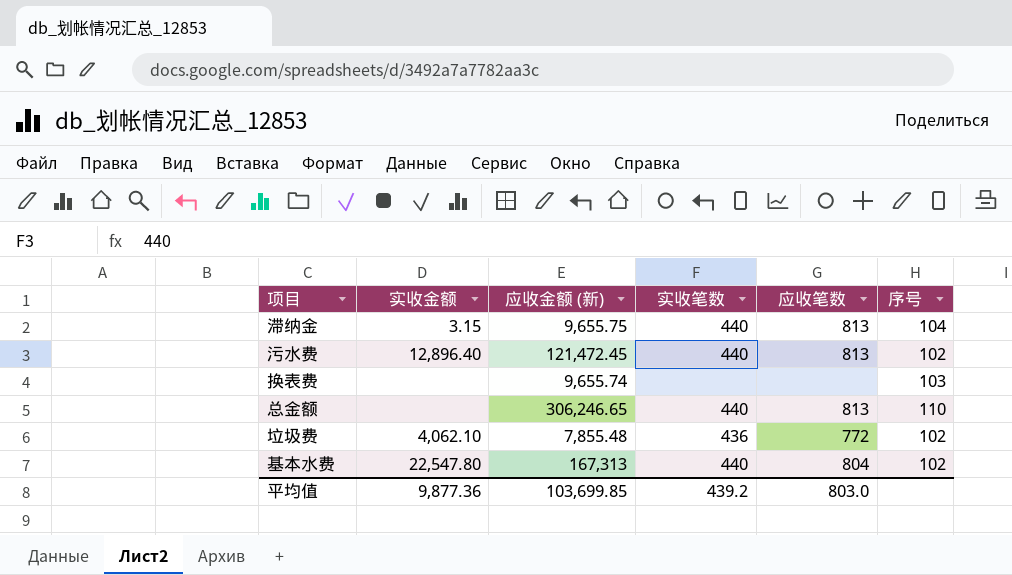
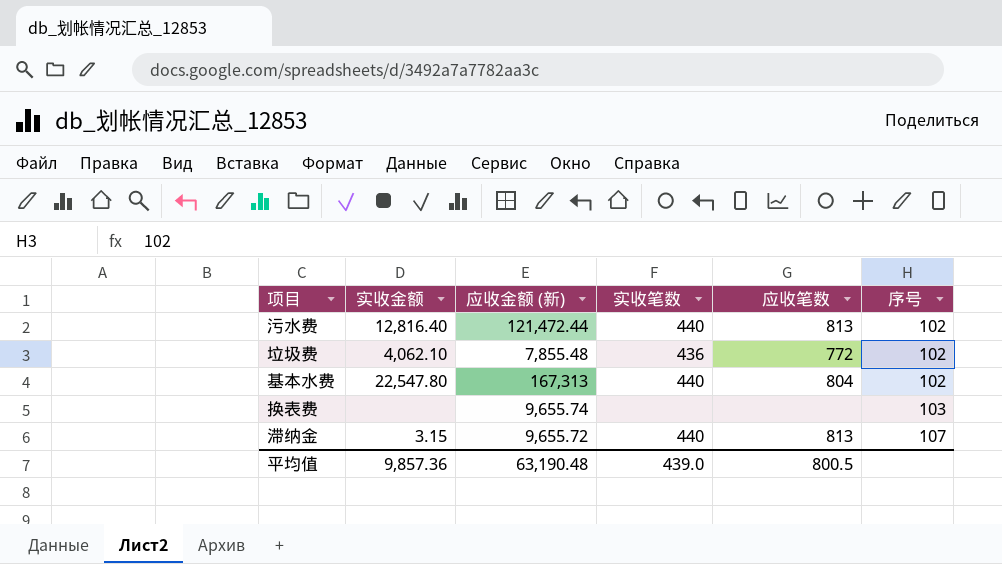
row order: none -> 序号 ascending
row 总金额: none | 306,246.65 | 440 | 813 | 110 -> none
污水费 | 实收金额: 12,896.40 -> 12,816.40
污水费 | 应收金额 (新): 121,472.45 -> 121,472.44
滞纳金 | 应收金额 (新): 9,655.75 -> 9,655.72
滞纳金 | 序号: 104 -> 107
平均值 | 实收金额: 9,877.36 -> 9,857.36
平均值 | 应收金额 (新): 103,699.85 -> 63,190.48
平均值 | 实收笔数: 439.2 -> 439.0
平均值 | 应收笔数: 803.0 -> 800.5

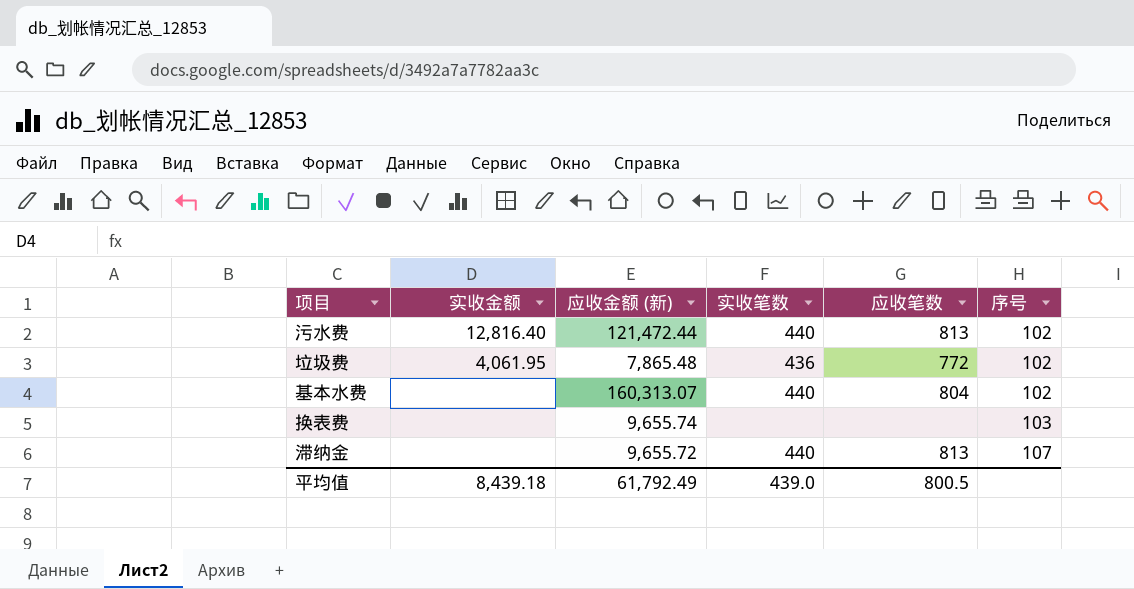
垃圾费 | 实收金额: 4,062.10 -> 4,061.95
垃圾费 | 应收金额 (新): 7,855.48 -> 7,865.48
基本水费 | 实收金额: 22,547.80 -> none
基本水费 | 应收金额 (新): 167,313 -> 160,313.07
滞纳金 | 实收金额: 3.15 -> none
平均值 | 实收金额: 9,857.36 -> 8,439.18
平均值 | 应收金额 (新): 63,190.48 -> 61,792.49

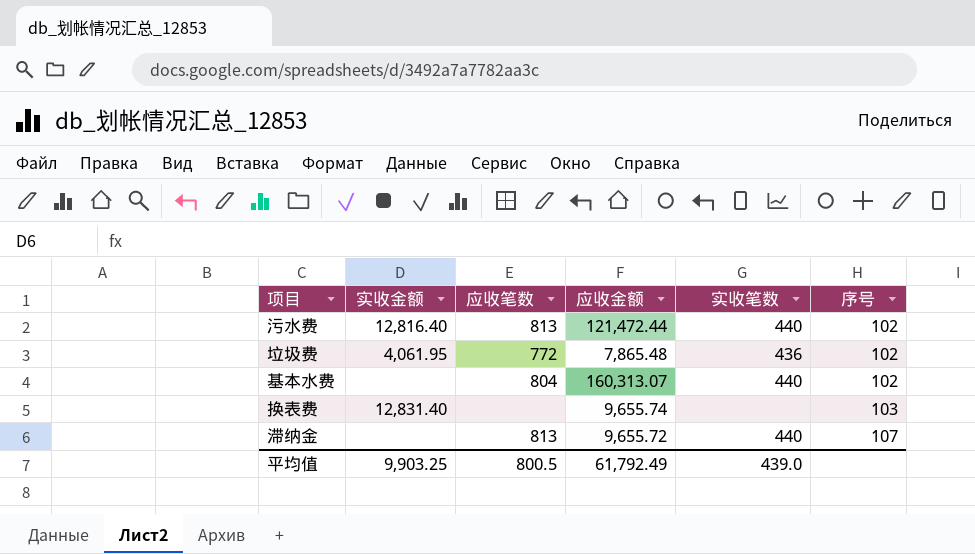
column 应收笔数 | position: 5 -> 3
column name: 应收金额 (新) -> 应收金额
换表费 | 实收金额: none -> 12,831.40
平均值 | 实收金额: 8,439.18 -> 9,903.25

